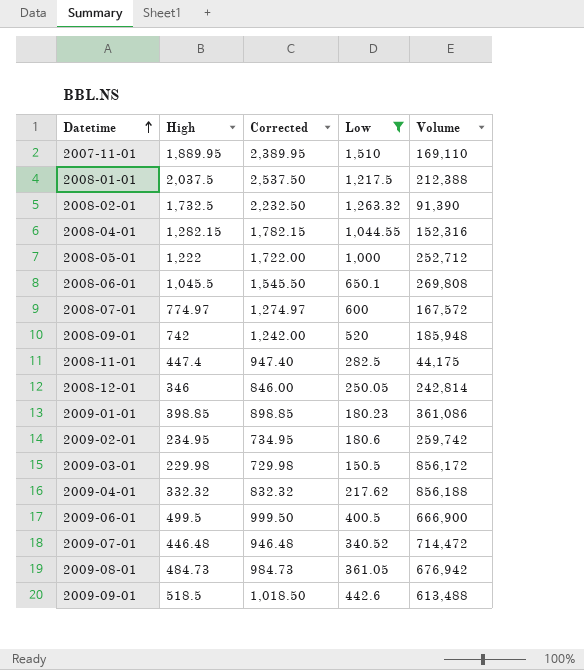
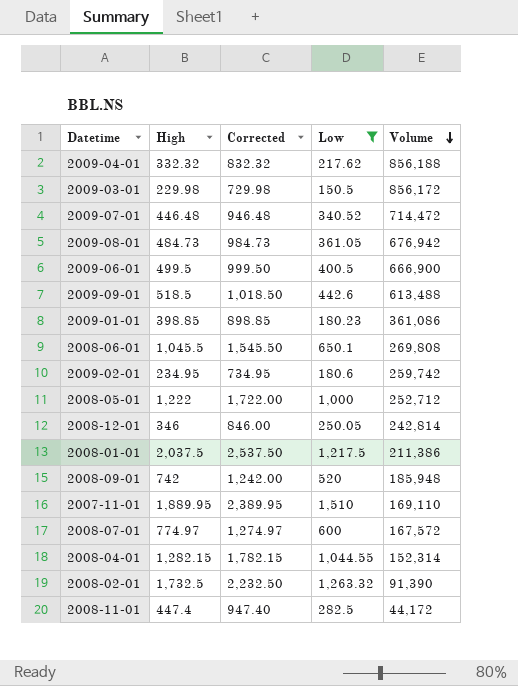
row order: Datetime ascending -> Volume descending
2008-01-01 | Volume: 212,388 -> 211,386
2008-04-01 | Volume: 152,316 -> 152,314
2008-11-01 | Volume: 44,175 -> 44,172

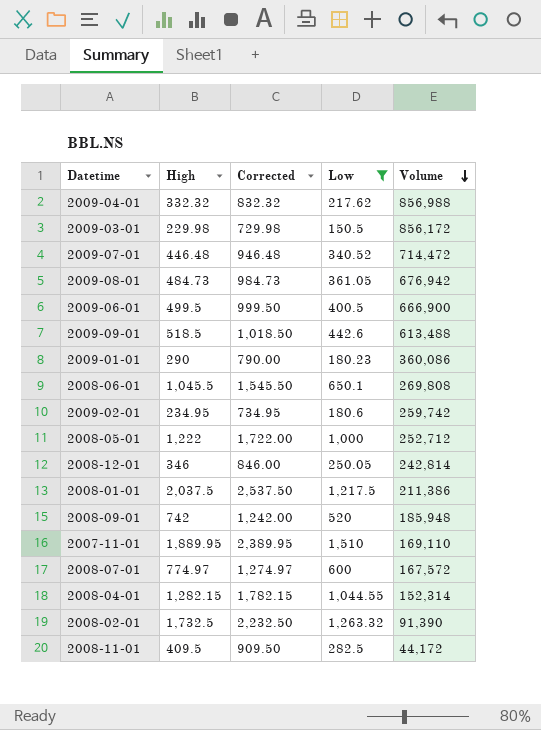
2009-04-01 | Volume: 856,188 -> 856,988
2009-01-01 | High: 398.85 -> 290
2009-01-01 | Corrected: 898.85 -> 790.00
2009-01-01 | Volume: 361,086 -> 360,086
2008-11-01 | High: 447.4 -> 409.5
2008-11-01 | Corrected: 947.40 -> 909.50

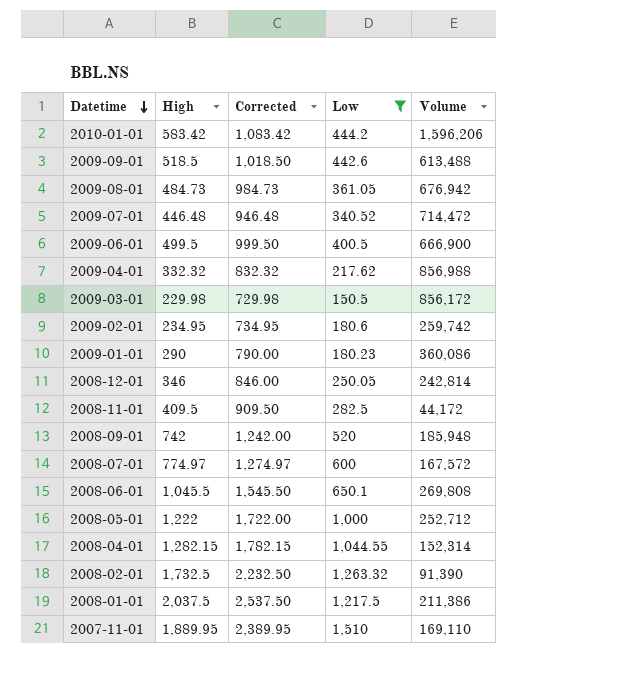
row order: Volume descending -> Datetime descending
row 2010-01-01: none -> 583.42 | 1,083.42 | 444.2 | 1,596,206

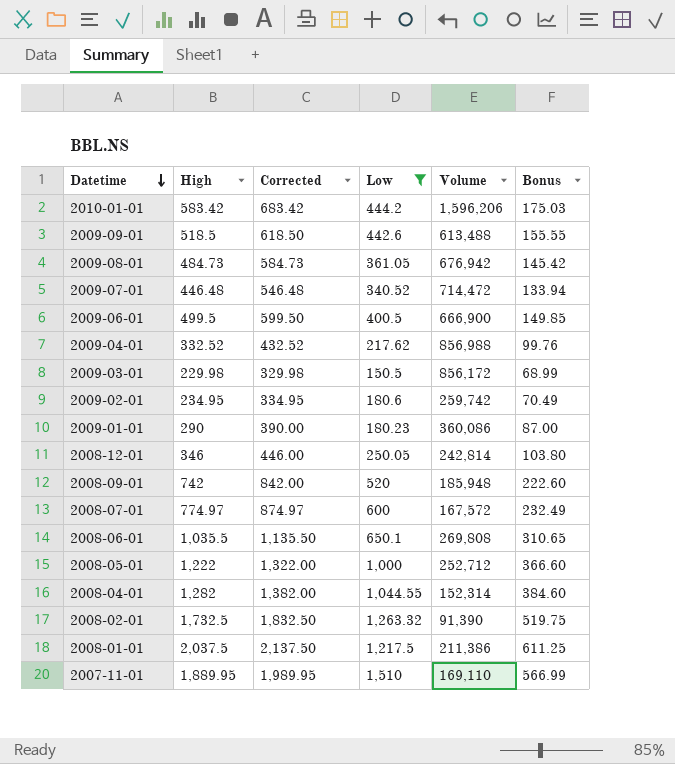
column Corrected | formula: [High] + 500 -> [High] + 100
column Bonus | formula: none -> [High] * 0.3
row 2008-11-01: 409.5 | 909.50 | 282.5 | 44,172 -> none
2009-04-01 | High: 332.32 -> 332.52
2008-06-01 | High: 1,045.5 -> 1,035.5
2008-04-01 | High: 1,282.15 -> 1,282

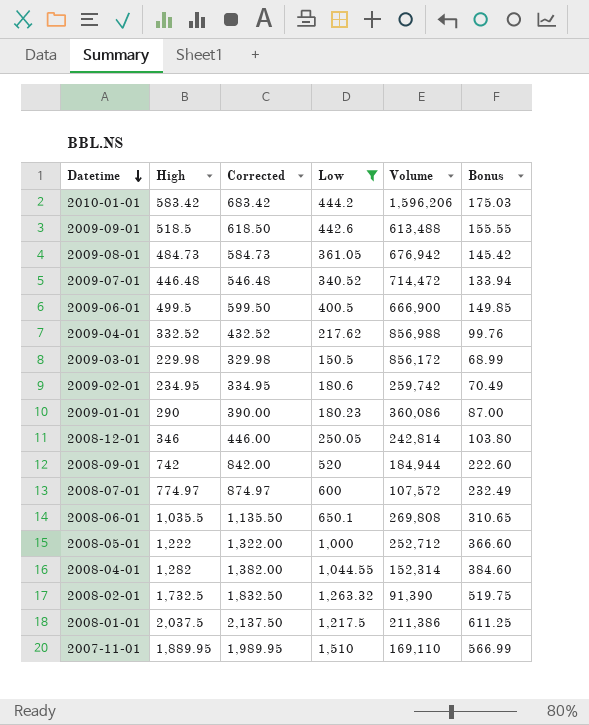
2008-09-01 | Volume: 185,948 -> 184,944
2008-07-01 | Volume: 167,572 -> 107,572

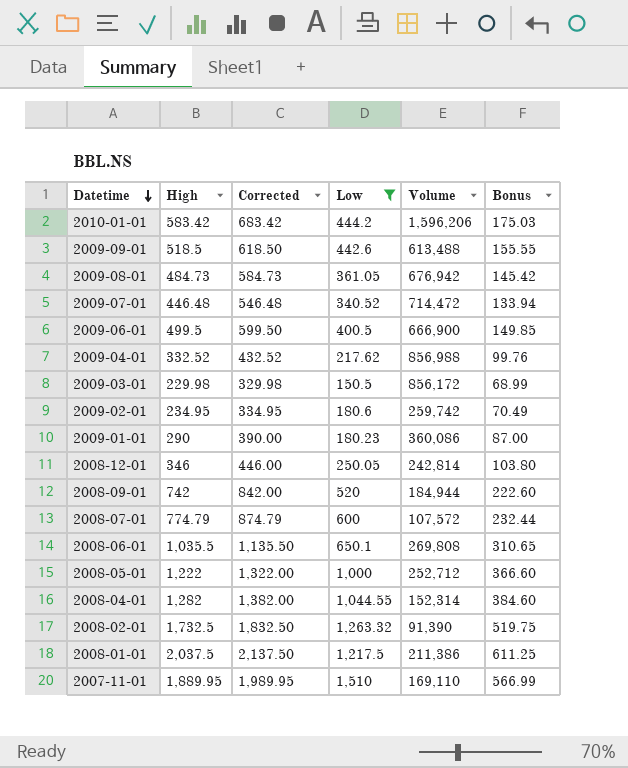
2008-07-01 | High: 774.97 -> 774.79
2008-07-01 | Corrected: 874.97 -> 874.79
2008-07-01 | Bonus: 232.49 -> 232.44

